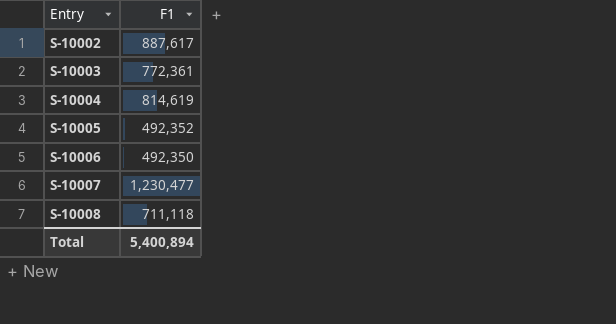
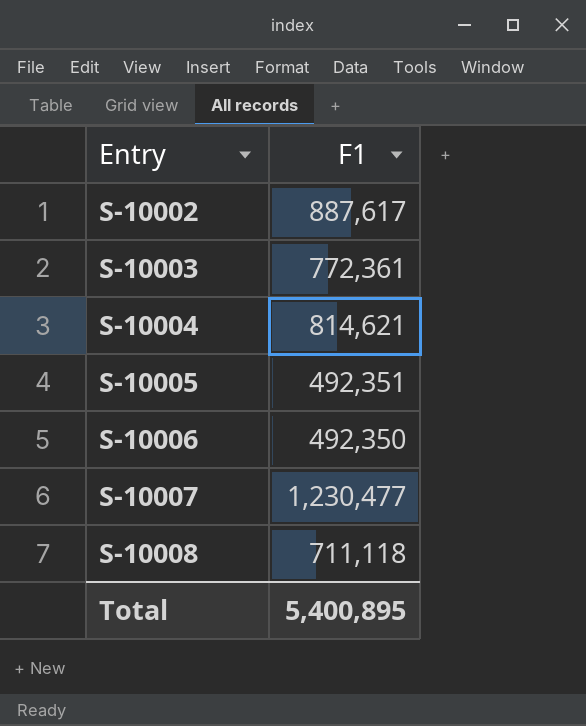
S-10004 | F1: 814,619 -> 814,621
S-10005 | F1: 492,352 -> 492,351
Total | F1: 5,400,894 -> 5,400,895

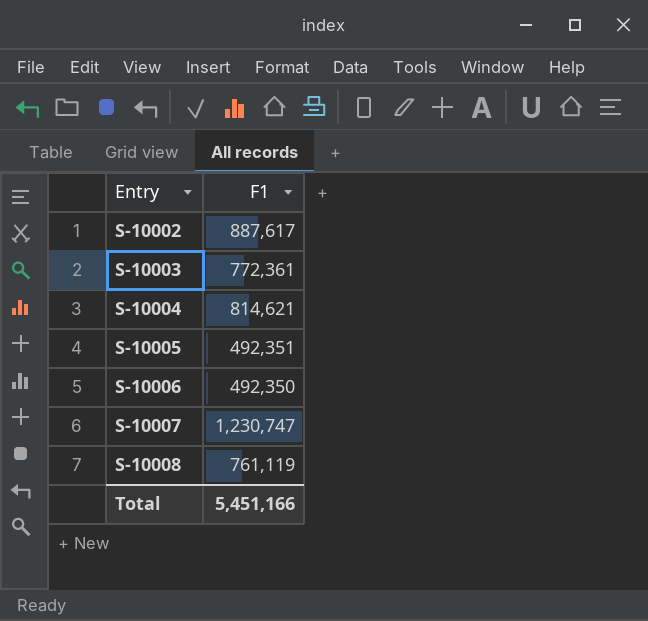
S-10007 | F1: 1,230,477 -> 1,230,747
S-10008 | F1: 711,118 -> 761,119
Total | F1: 5,400,895 -> 5,451,166

